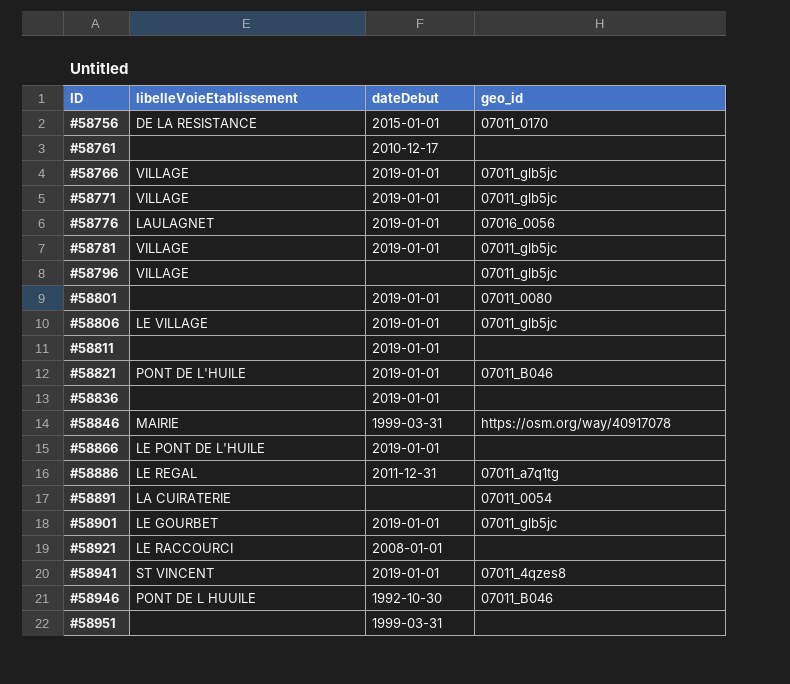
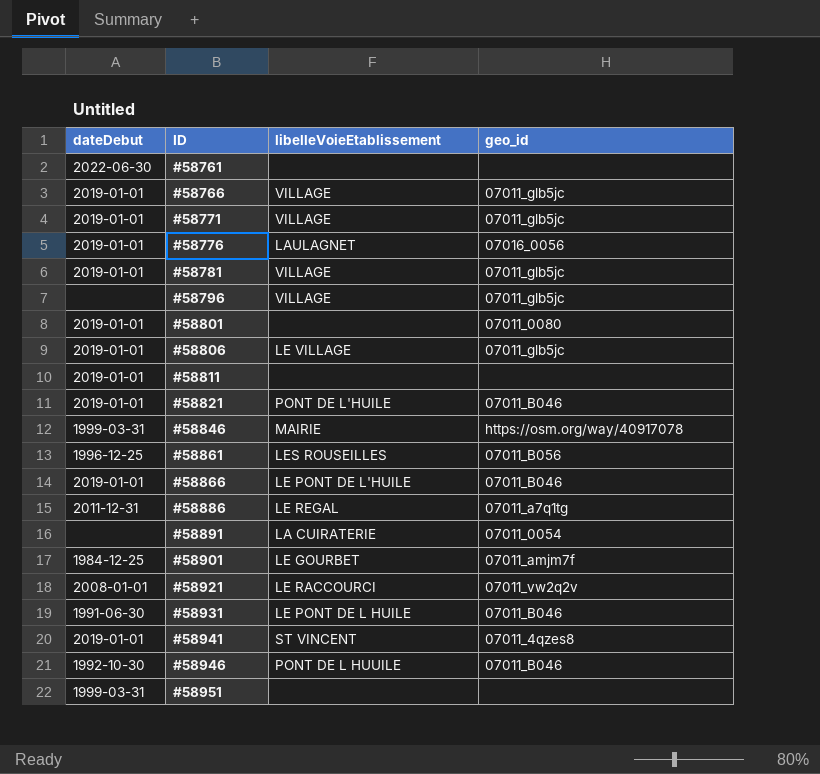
column dateDebut | position: 3 -> 1
row #58756: DE LA RESISTANCE | 2015-01-01 | 07011_0170 -> none
row #58836: none | 2019-01-01 | none -> none
#58761 | dateDebut: 2010-12-17 -> 2022-06-30
row #58861: none -> 1996-12-25 | LES ROUSEILLES | 07011_B056
#58866 | geo_id: none -> 07011_B046
#58901 | dateDebut: 2019-01-01 -> 1984-12-25
#58901 | geo_id: 07011_glb5jc -> 07011_amjm7f
#58921 | geo_id: none -> 07011_vw2q2v
row #58931: none -> 1991-06-30 | LE PONT DE L HUILE | 07011_B046

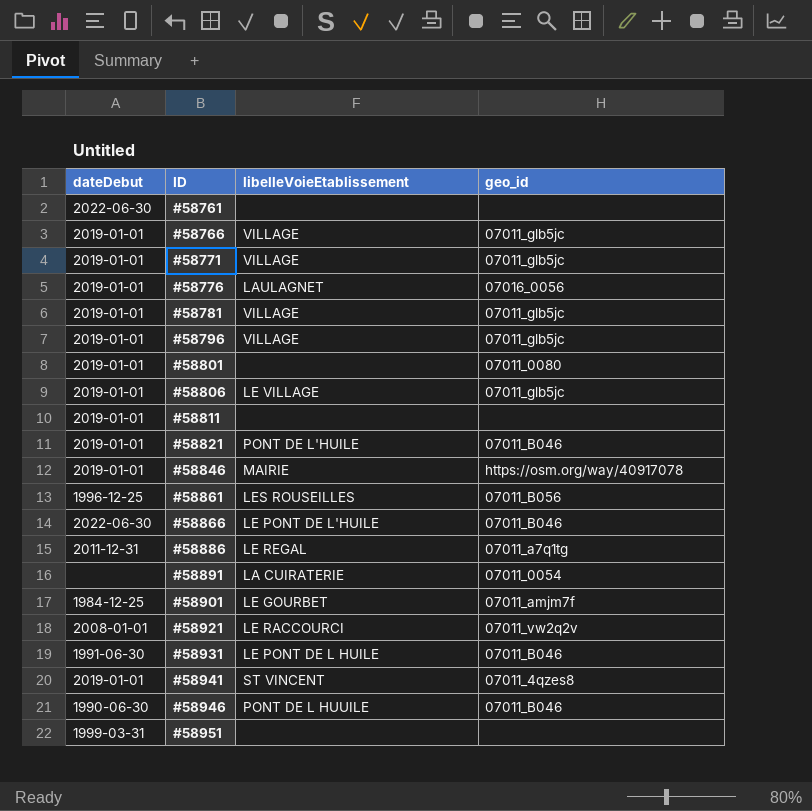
#58796 | dateDebut: none -> 2019-01-01
#58846 | dateDebut: 1999-03-31 -> 2019-01-01
#58866 | dateDebut: 2019-01-01 -> 2022-06-30
#58946 | dateDebut: 1992-10-30 -> 1990-06-30

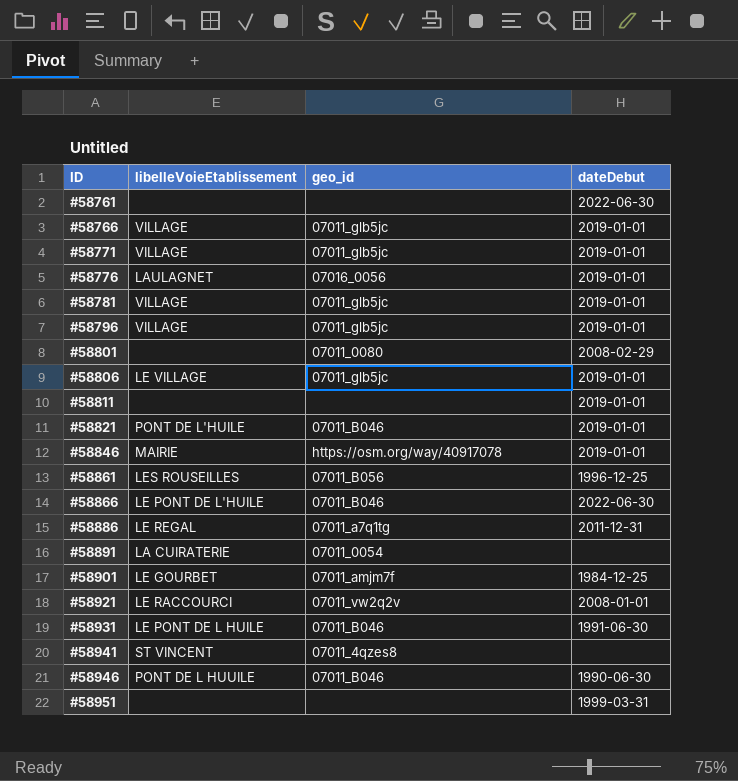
column dateDebut | position: 1 -> 4
#58801 | dateDebut: 2019-01-01 -> 2008-02-29
#58941 | dateDebut: 2019-01-01 -> none

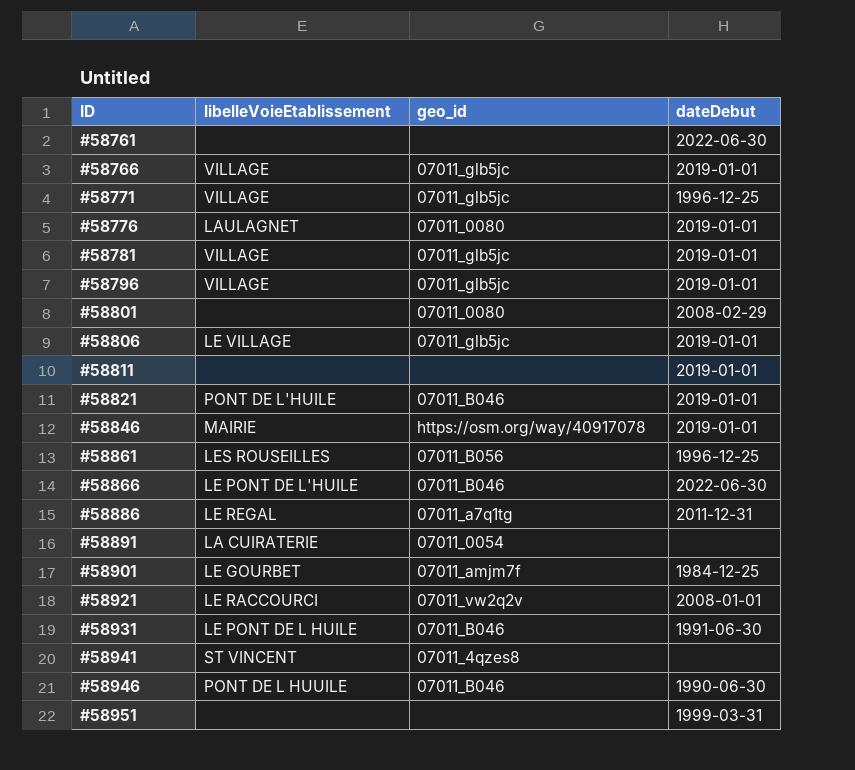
#58771 | dateDebut: 2019-01-01 -> 1996-12-25
#58776 | geo_id: 07016_0056 -> 07011_0080

